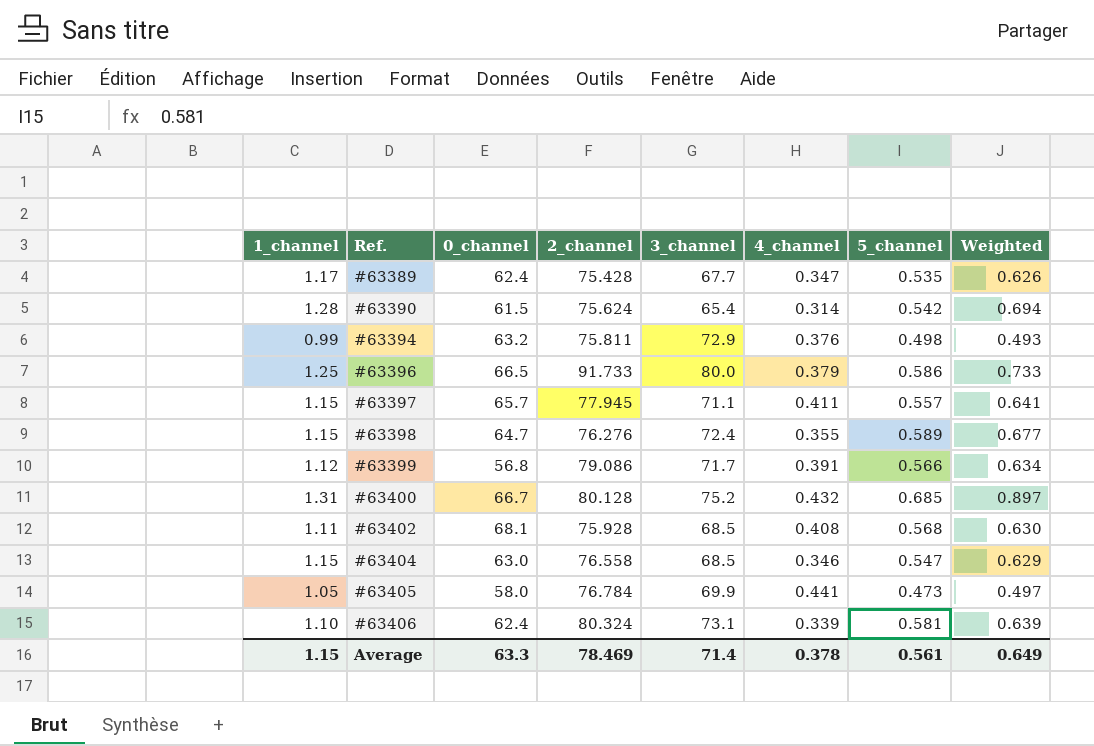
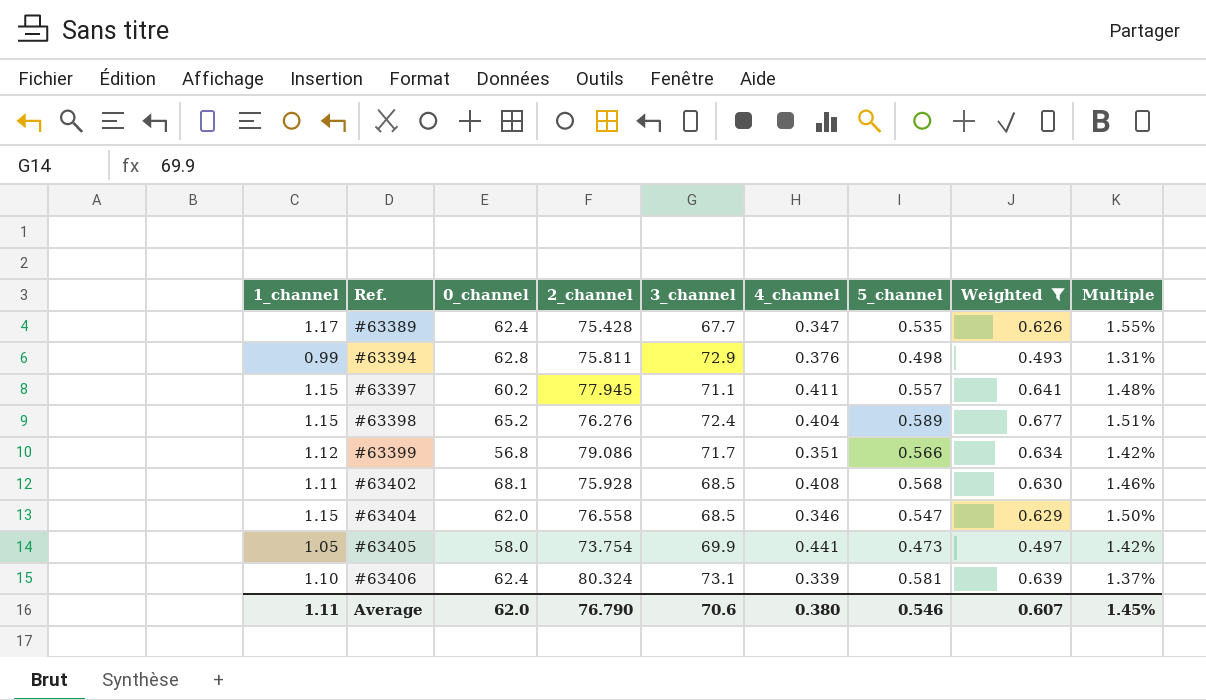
filter: none -> Weighted <= 0.677
column Multiple | formula: none -> [1_channel] / [2_channel]
#63394 | 0_channel: 63.2 -> 62.8
#63397 | 0_channel: 65.7 -> 60.2
#63398 | 0_channel: 64.7 -> 65.2
#63398 | 4_channel: 0.355 -> 0.404
#63399 | 4_channel: 0.391 -> 0.351
#63404 | 0_channel: 63.0 -> 62.0
#63405 | 2_channel: 76.784 -> 73.754
Average | 1_channel: 1.15 -> 1.11
Average | 0_channel: 63.3 -> 62.0
Average | 2_channel: 78.469 -> 76.790
Average | 3_channel: 71.4 -> 70.6
Average | 4_channel: 0.378 -> 0.380
Average | 5_channel: 0.561 -> 0.546
Average | Weighted: 0.649 -> 0.607

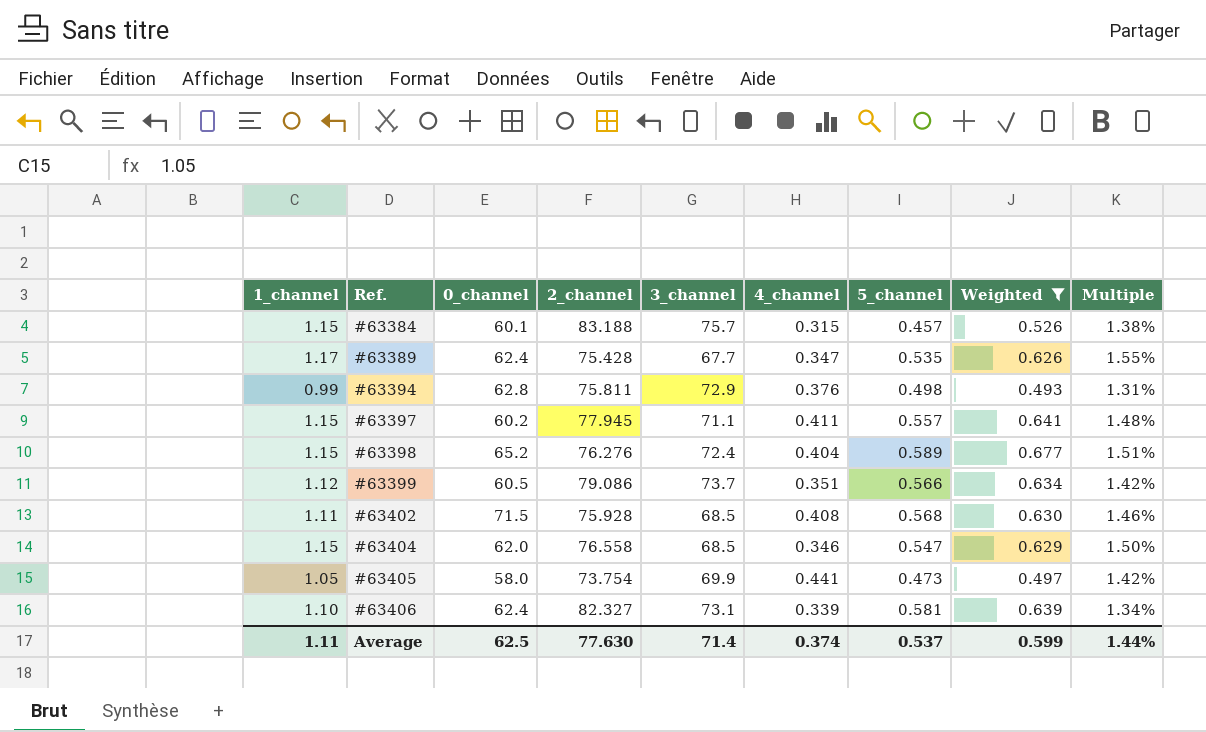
row #63384: none -> 1.15 | 60.1 | 83.188 | 75.7 | 0.315 | 0.457 | 0.526 | 1.38%
#63399 | 0_channel: 56.8 -> 60.5
#63399 | 3_channel: 71.7 -> 73.7
#63402 | 0_channel: 68.1 -> 71.5
#63406 | 2_channel: 80.324 -> 82.327
#63406 | Multiple: 1.37% -> 1.34%
Average | 0_channel: 62.0 -> 62.5
Average | 2_channel: 76.790 -> 77.630
Average | 3_channel: 70.6 -> 71.4
Average | 4_channel: 0.380 -> 0.374
Average | 5_channel: 0.546 -> 0.537
Average | Weighted: 0.607 -> 0.599
Average | Multiple: 1.45% -> 1.44%

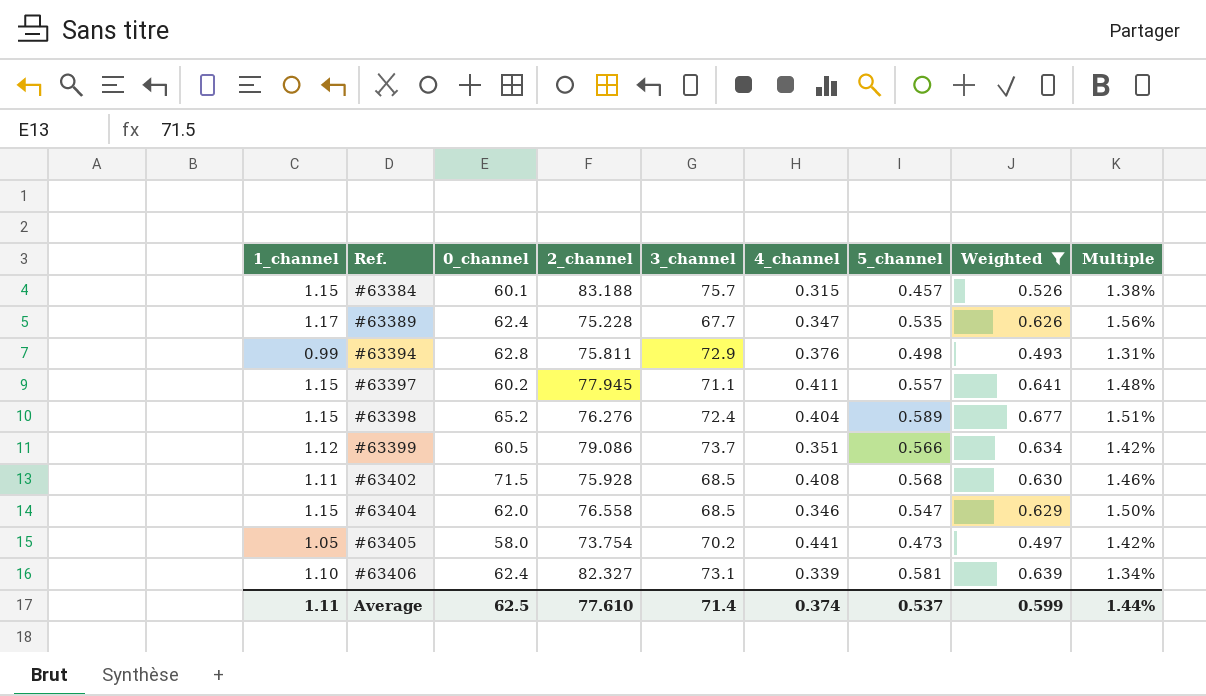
#63389 | 2_channel: 75.428 -> 75.228
#63389 | Multiple: 1.55% -> 1.56%
#63405 | 3_channel: 69.9 -> 70.2
Average | 2_channel: 77.630 -> 77.610

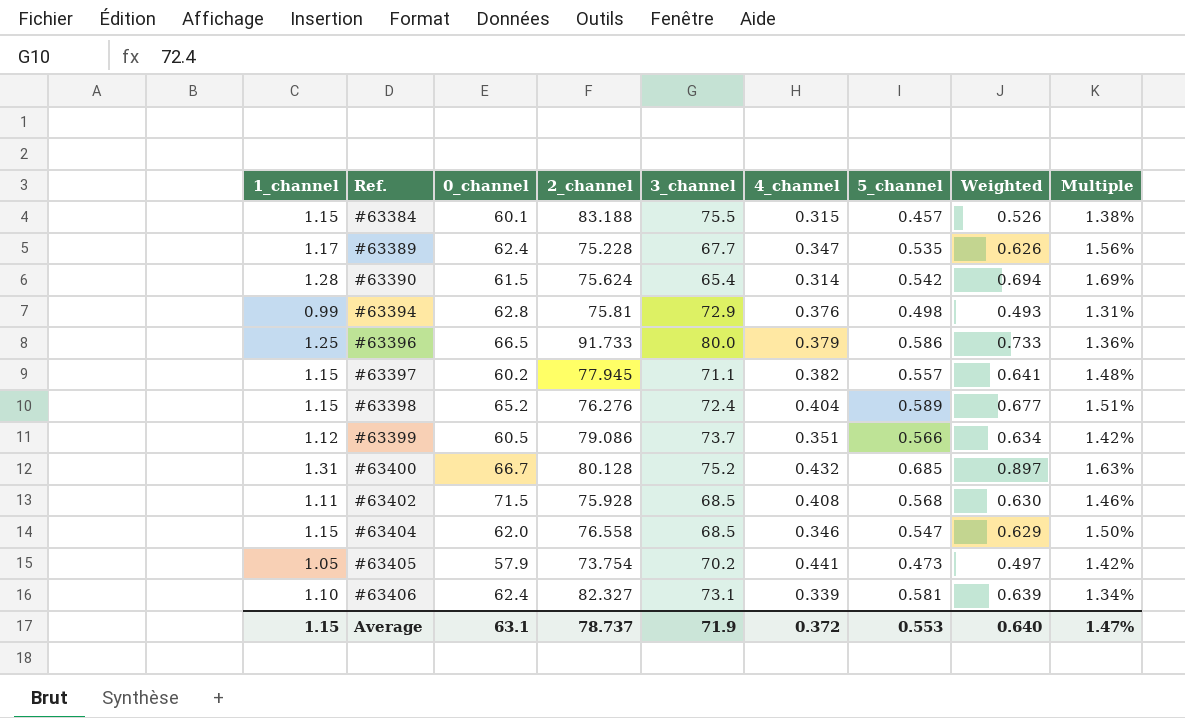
filter: Weighted <= 0.677 -> none
#63384 | 3_channel: 75.7 -> 75.5
#63394 | 2_channel: 75.811 -> 75.81
#63397 | 4_channel: 0.411 -> 0.382
#63405 | 0_channel: 58.0 -> 57.9
Average | 1_channel: 1.11 -> 1.15
Average | 0_channel: 62.5 -> 63.1
Average | 2_channel: 77.610 -> 78.737
Average | 3_channel: 71.4 -> 71.9
Average | 4_channel: 0.374 -> 0.372
Average | 5_channel: 0.537 -> 0.553
Average | Weighted: 0.599 -> 0.640
Average | Multiple: 1.44% -> 1.47%

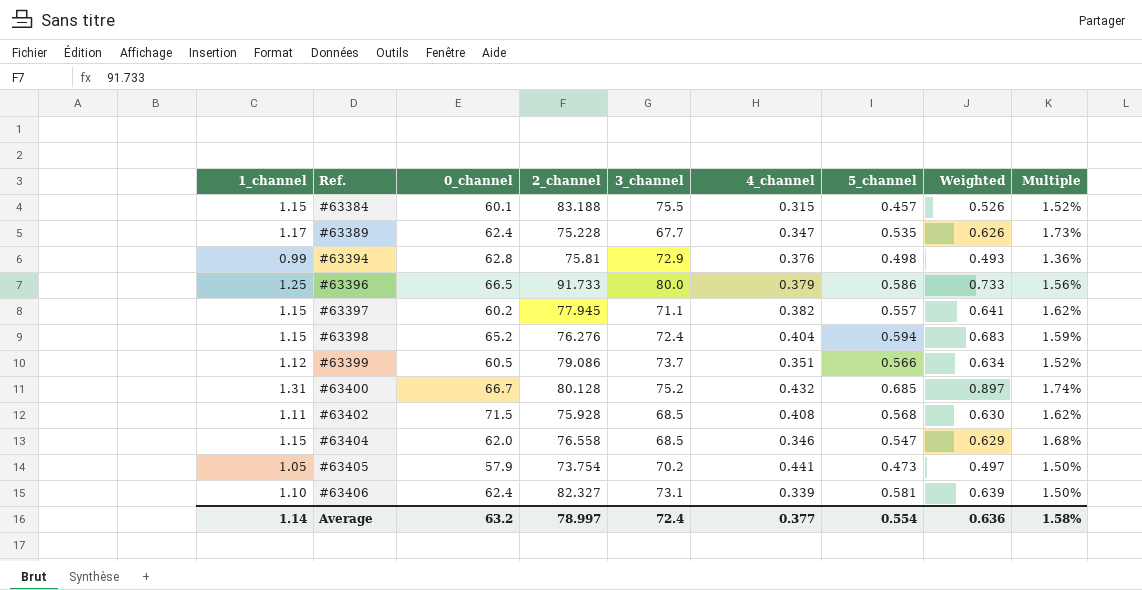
column Multiple | formula: [1_channel] / [2_channel] -> [1_channel] / [3_channel]
row #63390: 1.28 | 61.5 | 75.624 | 65.4 | 0.314 | 0.542 | 0.694 | 1.69% -> none
#63398 | 5_channel: 0.589 -> 0.594
#63398 | Weighted: 0.677 -> 0.683
Average | 1_channel: 1.15 -> 1.14
Average | 0_channel: 63.1 -> 63.2
Average | 2_channel: 78.737 -> 78.997
Average | 3_channel: 71.9 -> 72.4
Average | 4_channel: 0.372 -> 0.377
Average | 5_channel: 0.553 -> 0.554
Average | Weighted: 0.640 -> 0.636
Average | Multiple: 1.47% -> 1.58%

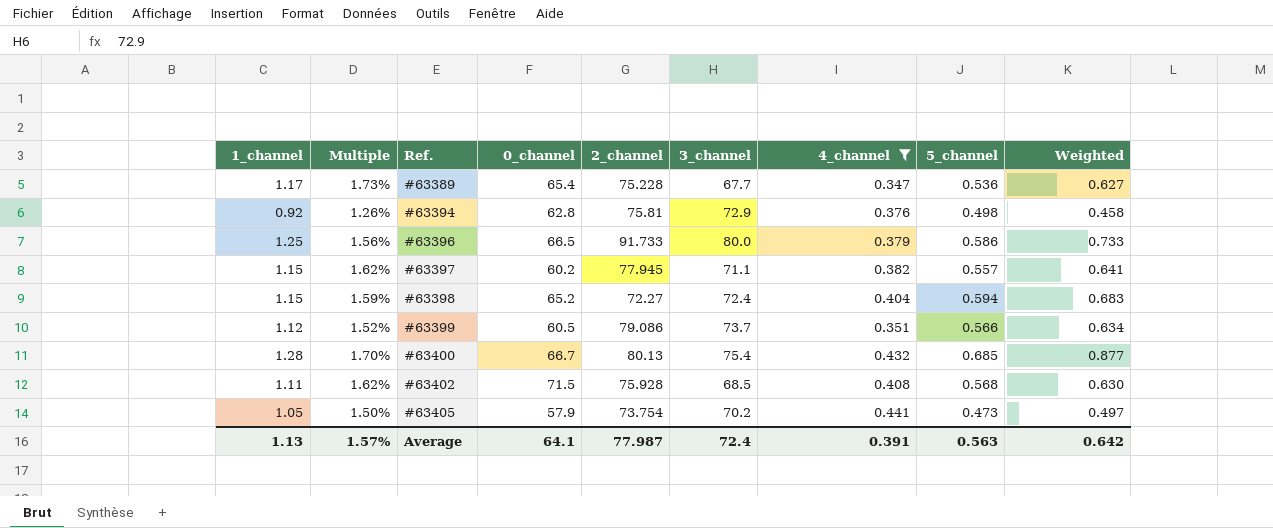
filter: none -> 4_channel >= 0.347
column Multiple | position: 9 -> 2
#63389 | 0_channel: 62.4 -> 65.4
#63389 | 5_channel: 0.535 -> 0.536
#63389 | Weighted: 0.626 -> 0.627
#63394 | 1_channel: 0.99 -> 0.92
#63394 | Multiple: 1.36% -> 1.26%
#63394 | Weighted: 0.493 -> 0.458
#63398 | 2_channel: 76.276 -> 72.27
#63400 | 1_channel: 1.31 -> 1.28
#63400 | Multiple: 1.74% -> 1.70%
#63400 | 2_channel: 80.128 -> 80.13
#63400 | 3_channel: 75.2 -> 75.4
#63400 | Weighted: 0.897 -> 0.877
Average | 1_channel: 1.14 -> 1.13
Average | Multiple: 1.58% -> 1.57%
Average | 0_channel: 63.2 -> 64.1
Average | 2_channel: 78.997 -> 77.987
Average | 4_channel: 0.377 -> 0.391
Average | 5_channel: 0.554 -> 0.563
Average | Weighted: 0.636 -> 0.642

